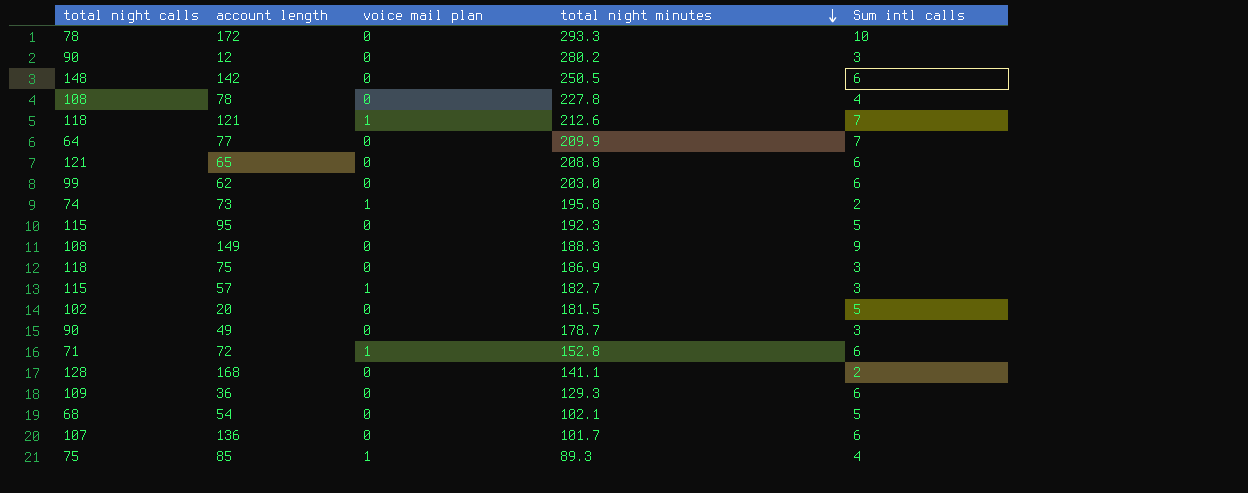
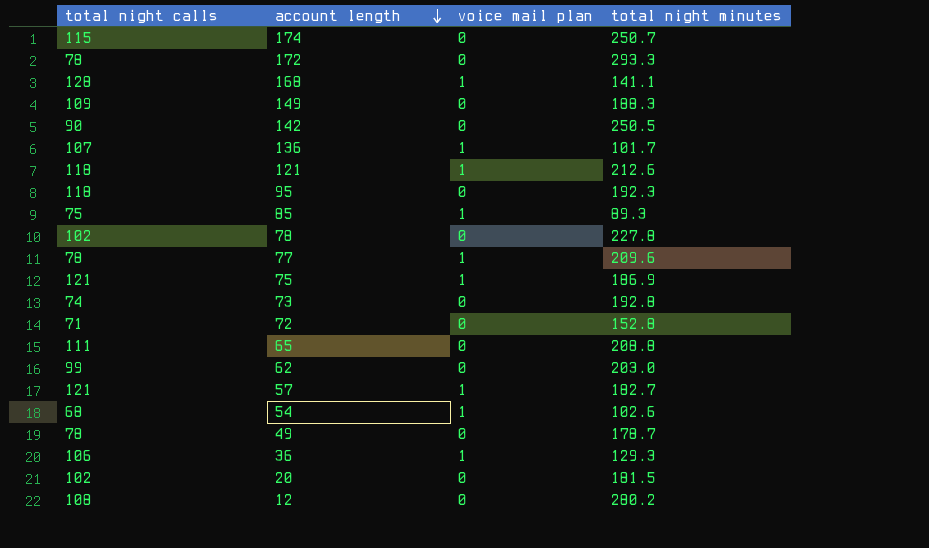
row order: total night minutes descending -> account length descending
column Sum intl calls | position: 5 -> none
row 174: none -> 115 | 0 | 250.7
168 | voice mail plan: 0 -> 1
149 | total night calls: 108 -> 109
142 | total night calls: 148 -> 90
136 | voice mail plan: 0 -> 1
95 | total night calls: 115 -> 118
78 | total night calls: 108 -> 102
77 | total night calls: 64 -> 78
77 | voice mail plan: 0 -> 1
77 | total night minutes: 209.9 -> 209.6
75 | total night calls: 118 -> 121
75 | voice mail plan: 0 -> 1
73 | voice mail plan: 1 -> 0
73 | total night minutes: 195.8 -> 192.8
72 | voice mail plan: 1 -> 0
65 | total night calls: 121 -> 111
57 | total night calls: 115 -> 121
54 | voice mail plan: 0 -> 1
54 | total night minutes: 102.1 -> 102.6
49 | total night calls: 90 -> 78
36 | total night calls: 109 -> 106
36 | voice mail plan: 0 -> 1
12 | total night calls: 90 -> 108

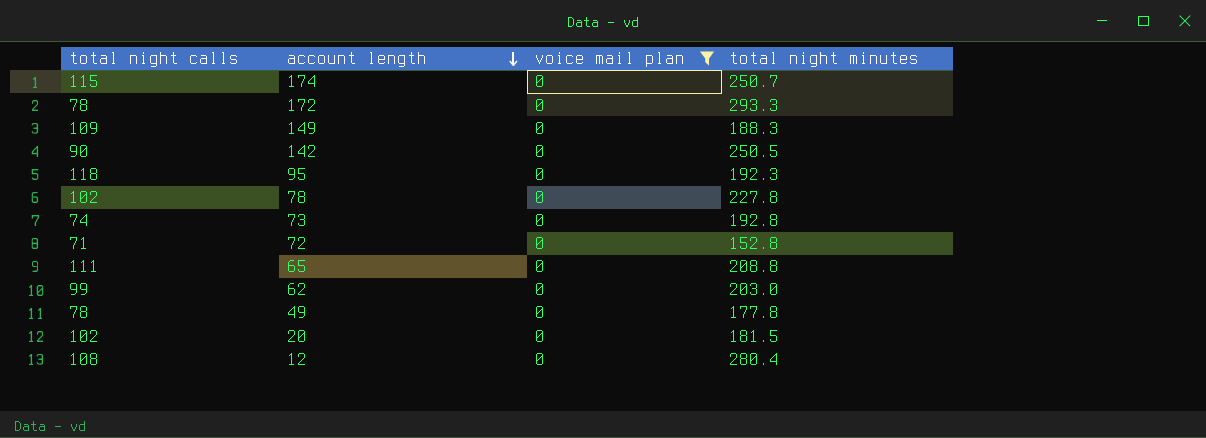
filter: none -> voice mail plan = 0
49 | total night minutes: 178.7 -> 177.8
12 | total night minutes: 280.2 -> 280.4

